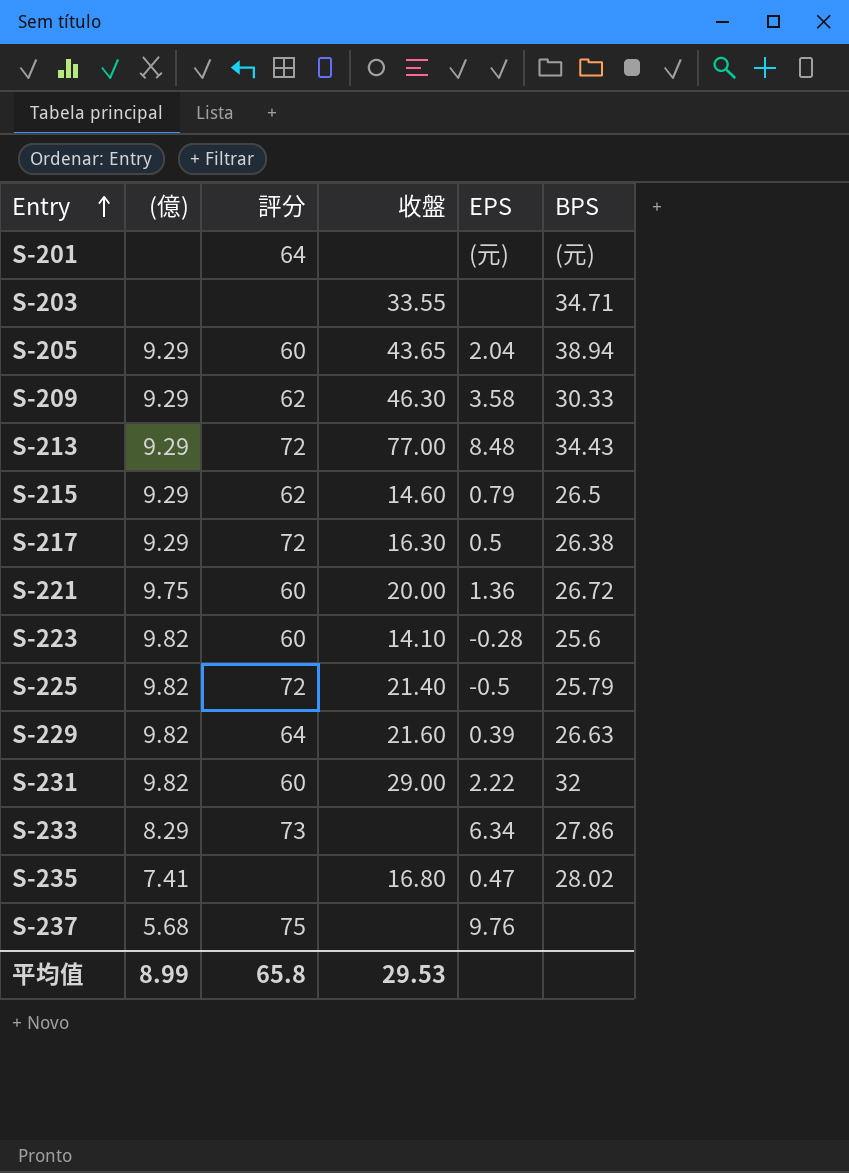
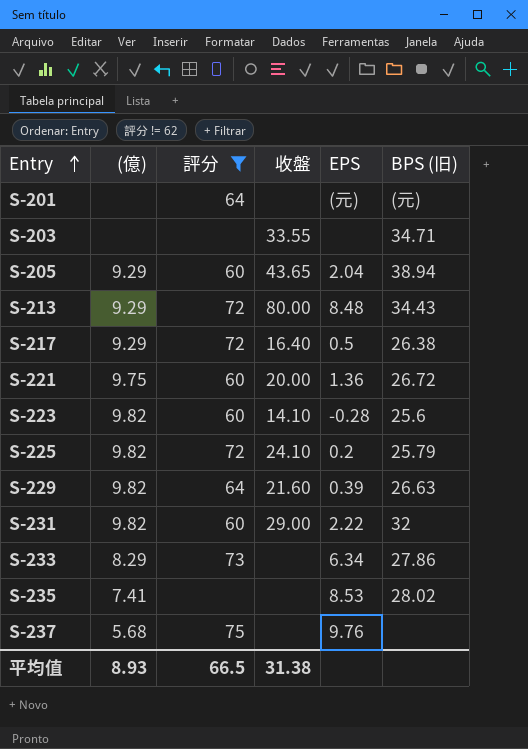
filter: none -> 評分 != 62
column name: BPS -> BPS (旧)
S-213 | 收盤: 77.00 -> 80.00
S-217 | 收盤: 16.30 -> 16.40
S-225 | 收盤: 21.40 -> 24.10
S-225 | EPS: -0.5 -> 0.2
S-235 | 收盤: 16.80 -> none
S-235 | EPS: 0.47 -> 8.53
平均值 | (億): 8.99 -> 8.93
平均值 | 評分: 65.8 -> 66.5
平均值 | 收盤: 29.53 -> 31.38

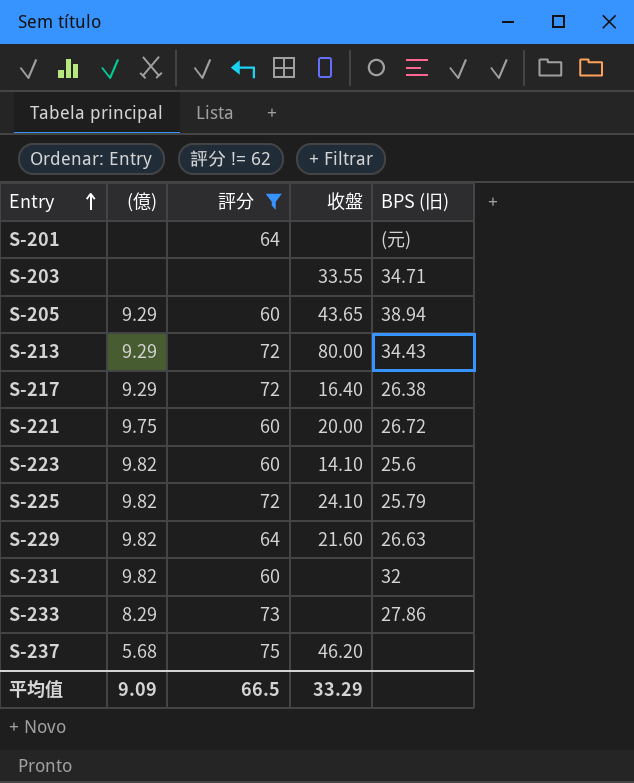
column EPS | position: 5 -> none
row S-235: 7.41 | none | none | 8.53 | 28.02 -> none
S-231 | 收盤: 29.00 -> none
S-237 | 收盤: none -> 46.20
平均值 | (億): 8.93 -> 9.09
平均值 | 收盤: 31.38 -> 33.29

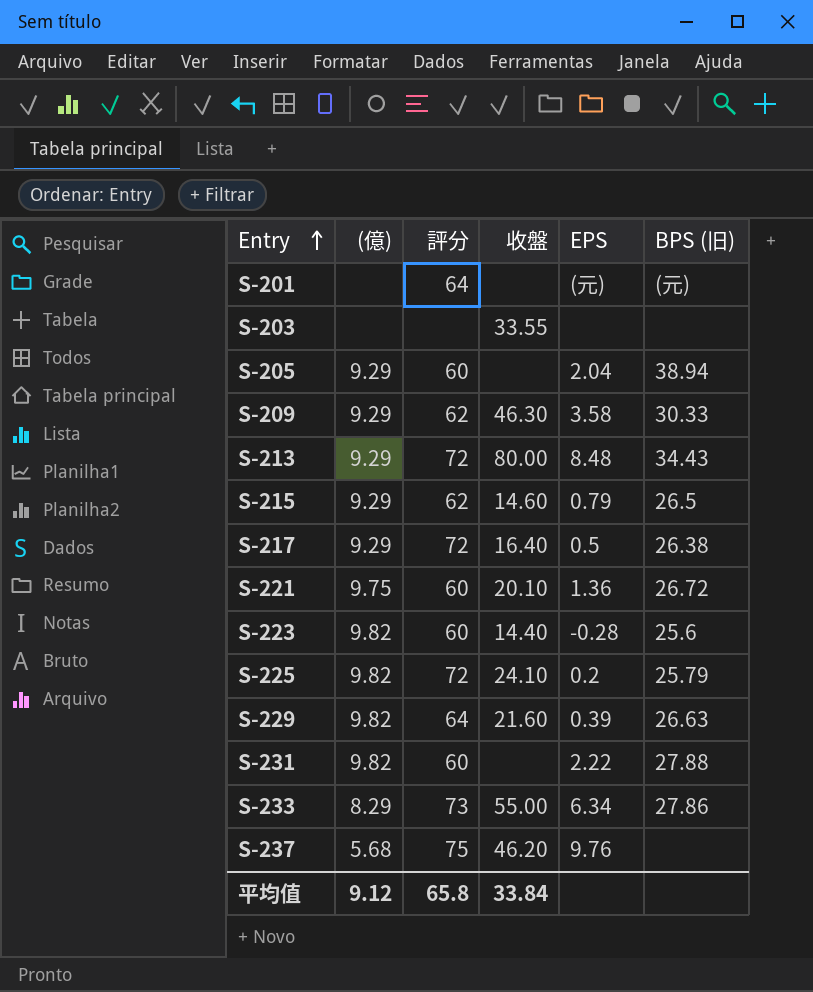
filter: 評分 != 62 -> none
column EPS | position: none -> 5
S-203 | BPS (旧): 34.71 -> none
S-205 | 收盤: 43.65 -> none
S-221 | 收盤: 20.00 -> 20.10
S-223 | 收盤: 14.10 -> 14.40
S-231 | BPS (旧): 32 -> 27.88
S-233 | 收盤: none -> 55.00
平均值 | (億): 9.09 -> 9.12
平均值 | 評分: 66.5 -> 65.8
平均值 | 收盤: 33.29 -> 33.84

